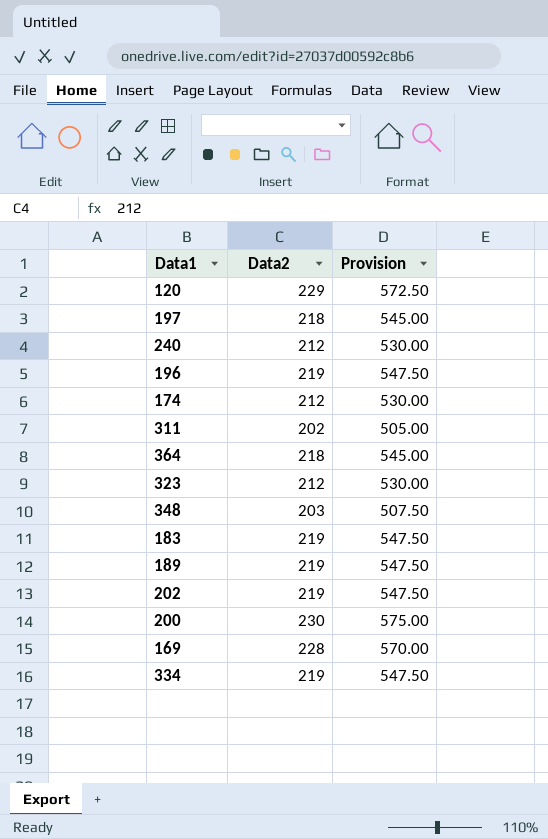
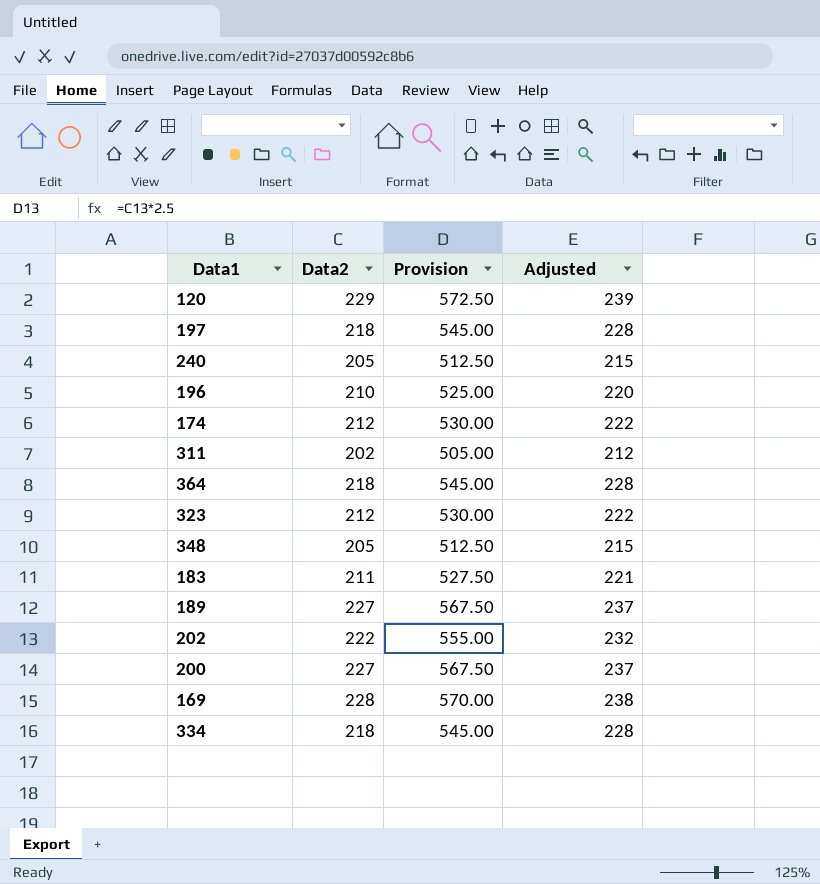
column Adjusted | formula: none -> [Data2] + 10
240 | Data2: 212 -> 205
240 | Provision: 530.00 -> 512.50
196 | Data2: 219 -> 210
196 | Provision: 547.50 -> 525.00
348 | Data2: 203 -> 205
348 | Provision: 507.50 -> 512.50
183 | Data2: 219 -> 211
183 | Provision: 547.50 -> 527.50
189 | Data2: 219 -> 227
189 | Provision: 547.50 -> 567.50
202 | Data2: 219 -> 222
202 | Provision: 547.50 -> 555.00
200 | Data2: 230 -> 227
200 | Provision: 575.00 -> 567.50
334 | Data2: 219 -> 218
334 | Provision: 547.50 -> 545.00

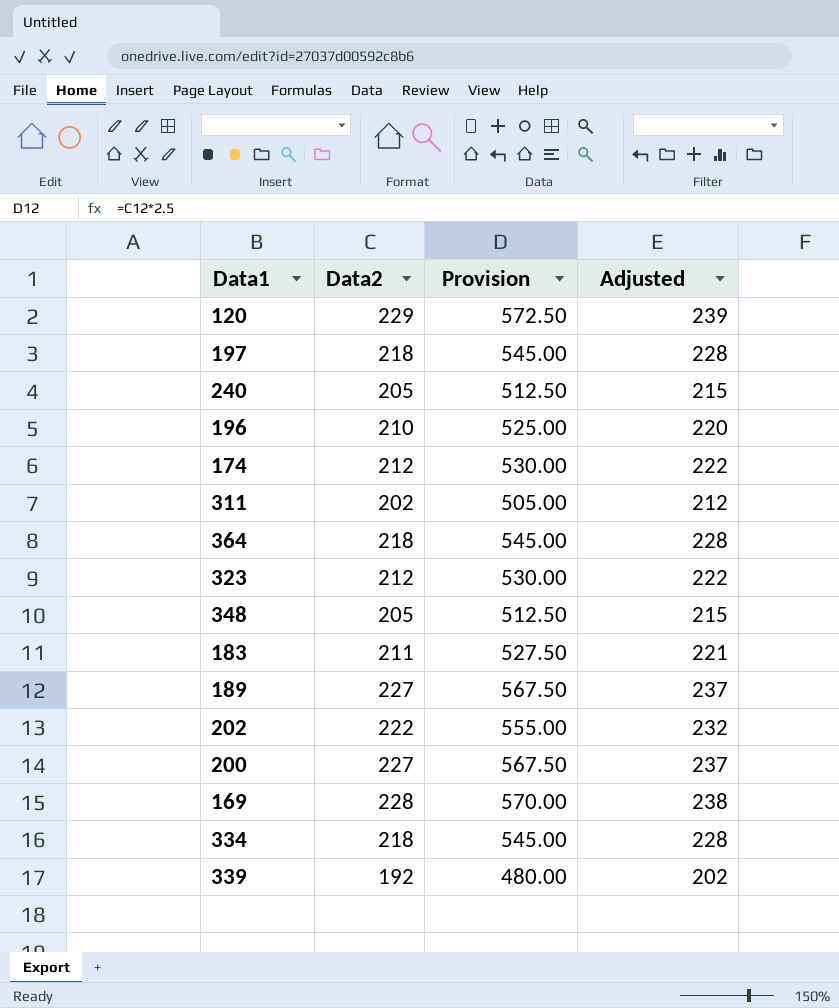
row 339: none -> 192 | 480.00 | 202

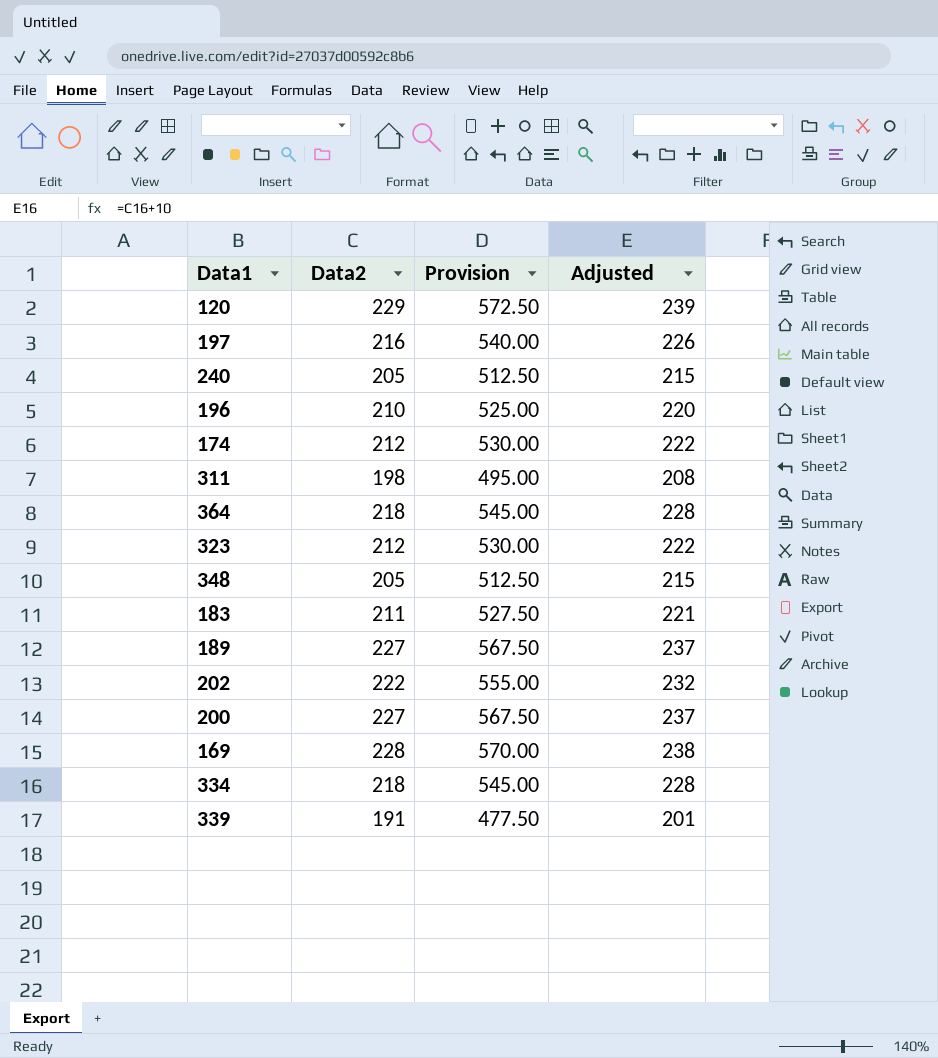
197 | Data2: 218 -> 216
197 | Provision: 545.00 -> 540.00
197 | Adjusted: 228 -> 226
311 | Data2: 202 -> 198
311 | Provision: 505.00 -> 495.00
311 | Adjusted: 212 -> 208
339 | Data2: 192 -> 191
339 | Provision: 480.00 -> 477.50
339 | Adjusted: 202 -> 201

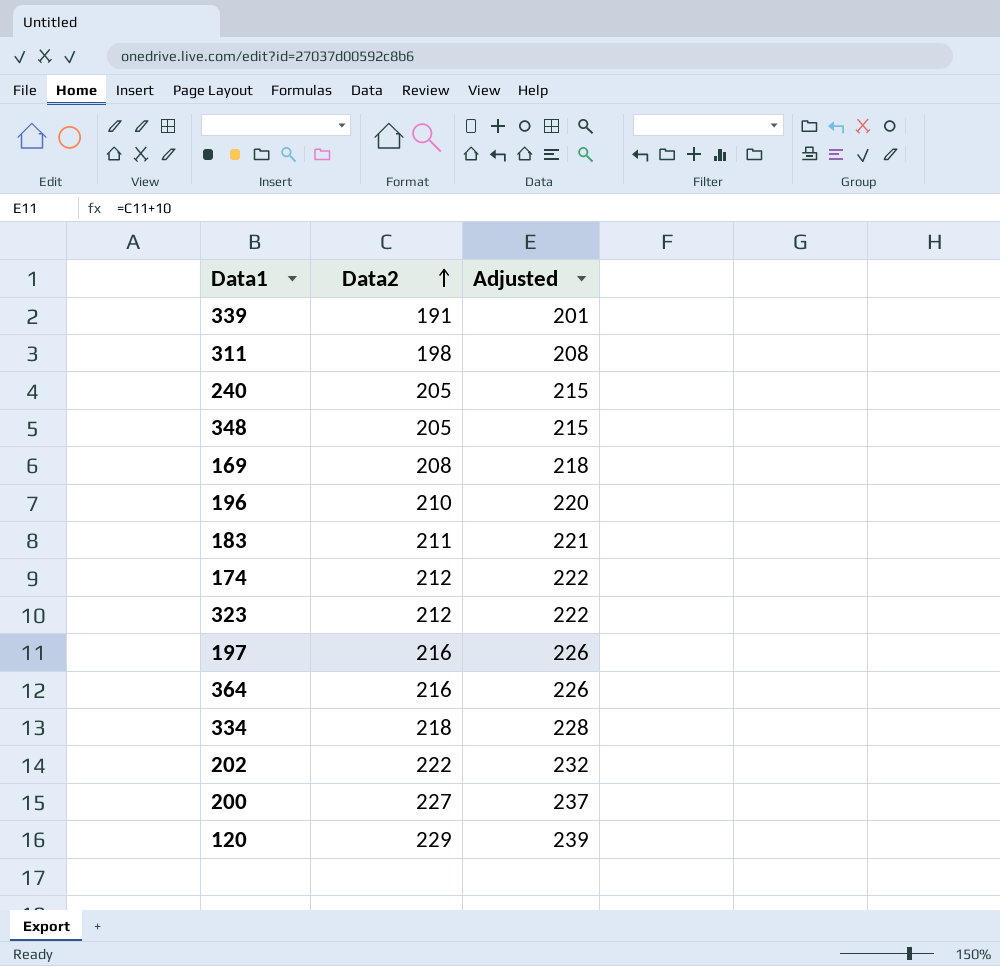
row order: none -> Data2 ascending
column Provision | formula: [Data2] * 2.5 -> none
row 189: 227 | 567.50 | 237 -> none
169 | Data2: 228 -> 208
169 | Adjusted: 238 -> 218
364 | Data2: 218 -> 216
364 | Adjusted: 228 -> 226

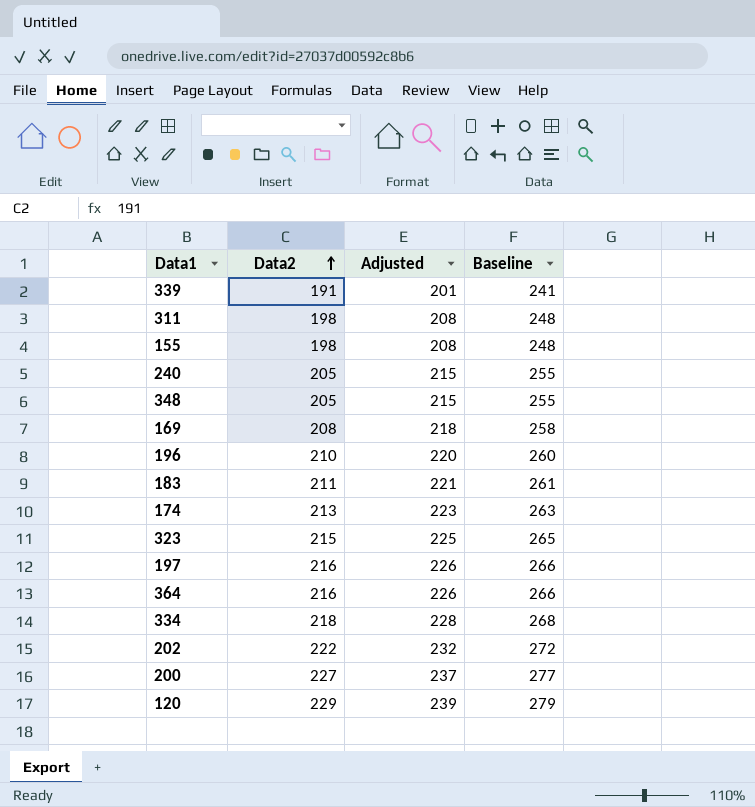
column Baseline | formula: none -> [Data2] + 50
row 155: none -> 198 | 208 | 248
174 | Data2: 212 -> 213
174 | Adjusted: 222 -> 223
323 | Data2: 212 -> 215
323 | Adjusted: 222 -> 225

